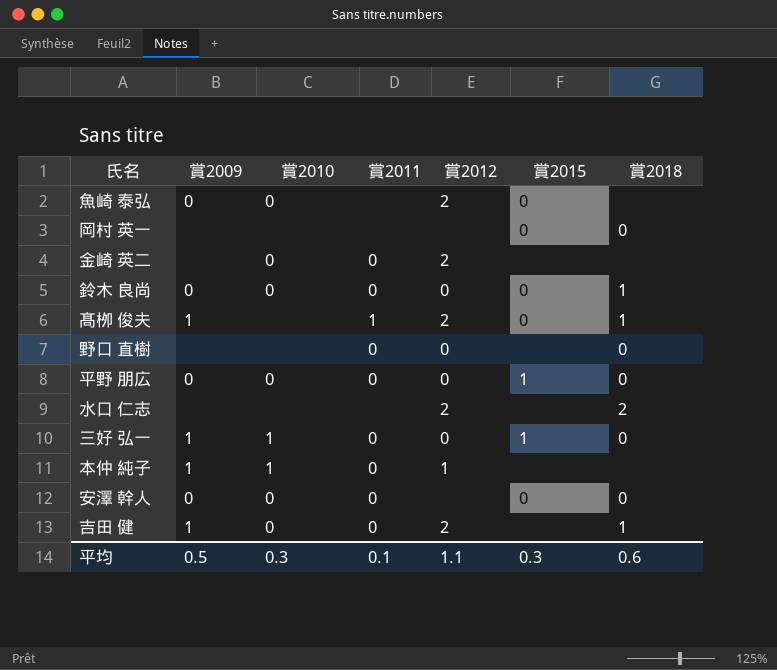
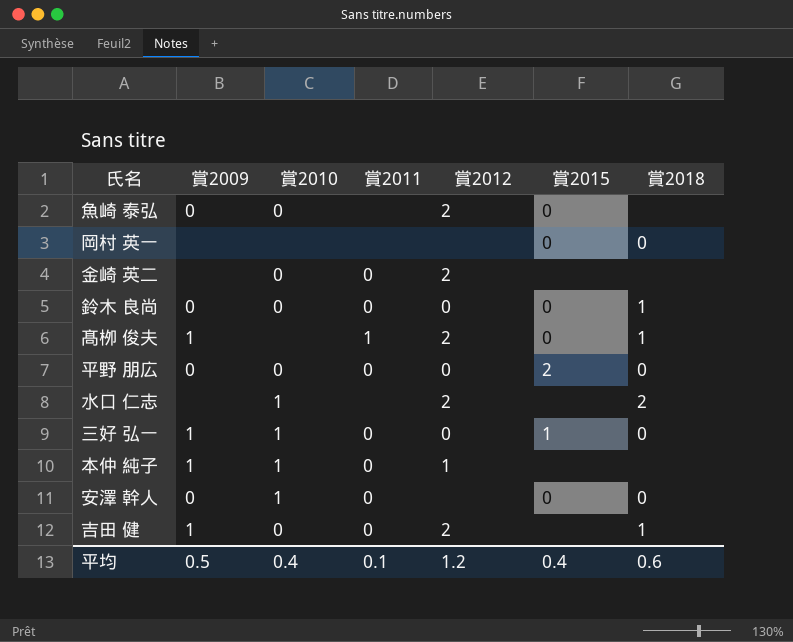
row 野口 直樹: none | none | 0 | 0 | none | 0 -> none
平野 朋広 | 賞2015: 1 -> 2
水口 仁志 | 賞2010: none -> 1
安澤 幹人 | 賞2010: 0 -> 1
平均 | 賞2010: 0.3 -> 0.4
平均 | 賞2012: 1.1 -> 1.2
平均 | 賞2015: 0.3 -> 0.4

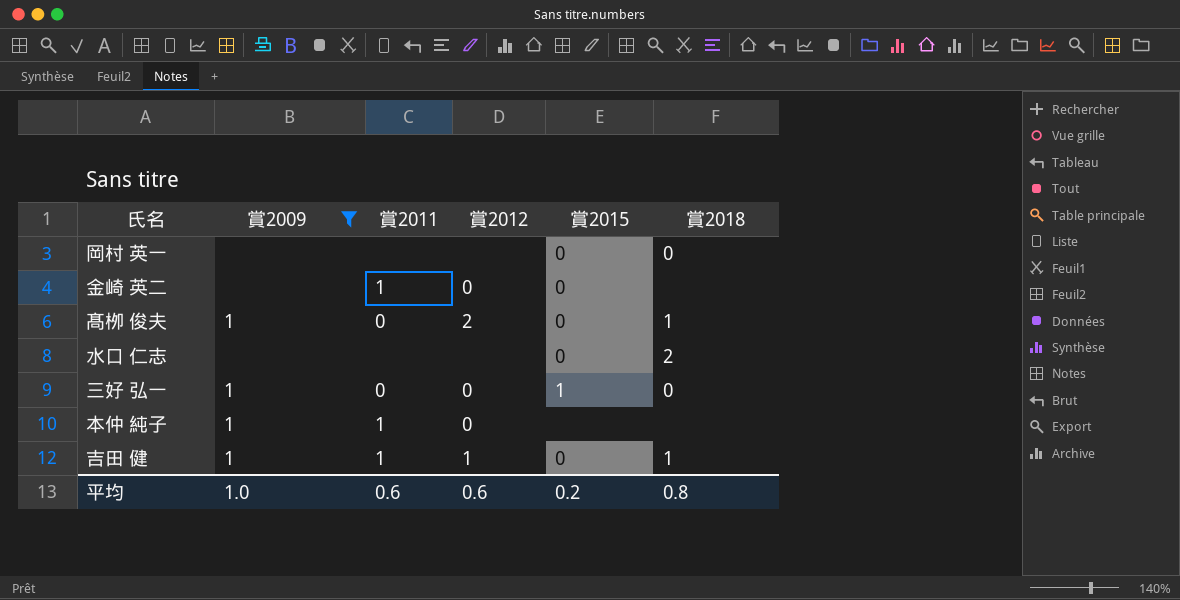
filter: none -> 賞2009 != 0
column 賞2010 | position: 3 -> none
金崎 英二 | 賞2011: 0 -> 1
金崎 英二 | 賞2012: 2 -> 0
金崎 英二 | 賞2015: none -> 0
髙栁 俊夫 | 賞2011: 1 -> 0
水口 仁志 | 賞2012: 2 -> none
水口 仁志 | 賞2015: none -> 0
本仲 純子 | 賞2011: 0 -> 1
本仲 純子 | 賞2012: 1 -> 0
吉田 健 | 賞2011: 0 -> 1
吉田 健 | 賞2012: 2 -> 1
吉田 健 | 賞2015: none -> 0
平均 | 賞2009: 0.5 -> 1.0
平均 | 賞2011: 0.1 -> 0.6
平均 | 賞2012: 1.2 -> 0.6
平均 | 賞2015: 0.4 -> 0.2
平均 | 賞2018: 0.6 -> 0.8

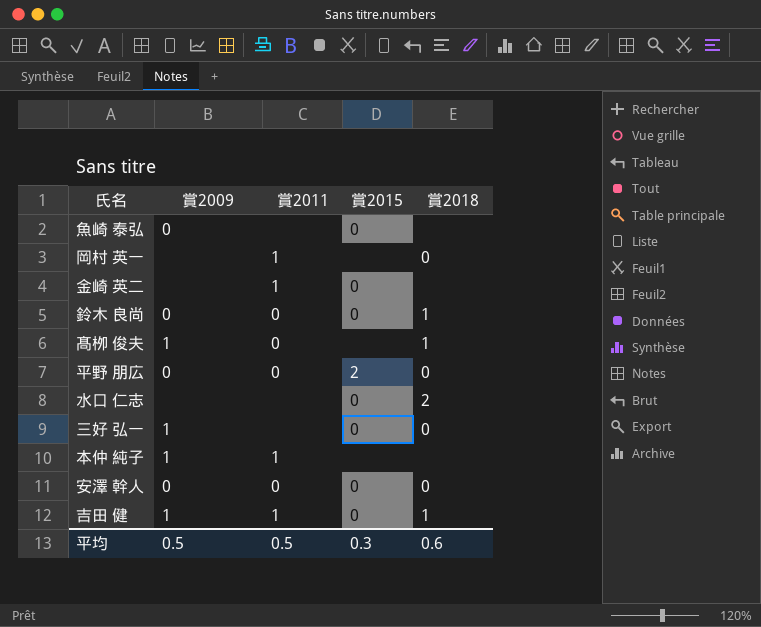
filter: 賞2009 != 0 -> none
column 賞2012 | position: 4 -> none
岡村 英一 | 賞2011: none -> 1
岡村 英一 | 賞2015: 0 -> none
髙栁 俊夫 | 賞2015: 0 -> none
三好 弘一 | 賞2011: 0 -> none
三好 弘一 | 賞2015: 1 -> 0
平均 | 賞2009: 1.0 -> 0.5
平均 | 賞2011: 0.6 -> 0.5
平均 | 賞2015: 0.2 -> 0.3
平均 | 賞2018: 0.8 -> 0.6

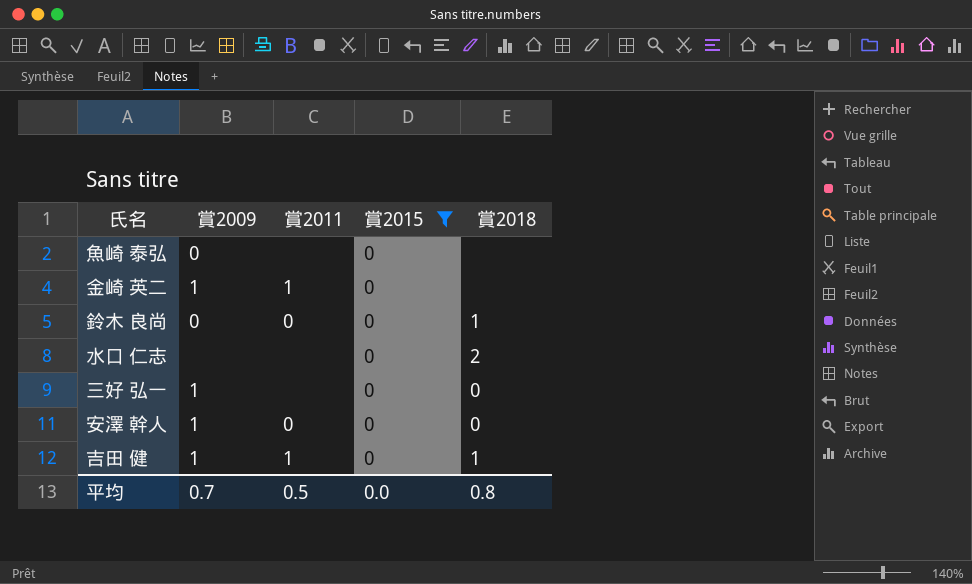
filter: none -> 賞2015 = 0
金崎 英二 | 賞2009: none -> 1
安澤 幹人 | 賞2009: 0 -> 1
平均 | 賞2009: 0.5 -> 0.7
平均 | 賞2015: 0.3 -> 0.0
平均 | 賞2018: 0.6 -> 0.8

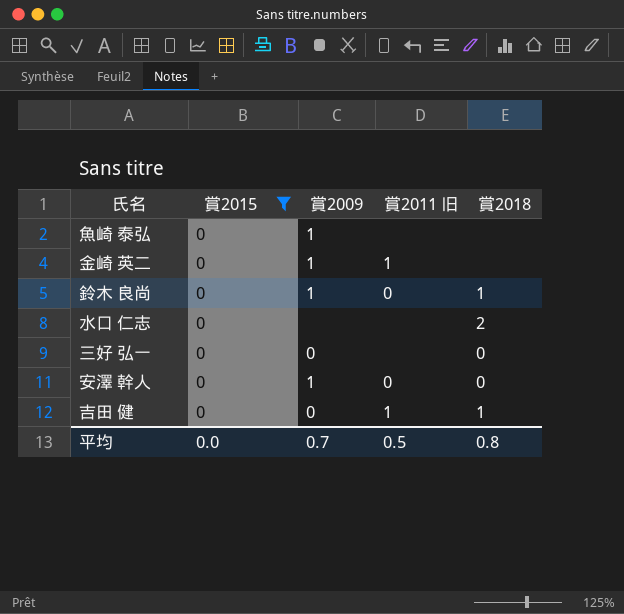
column 賞2015 | position: 4 -> 2
column name: 賞2011 -> 賞2011 旧
魚崎 泰弘 | 賞2009: 0 -> 1
鈴木 良尚 | 賞2009: 0 -> 1
三好 弘一 | 賞2009: 1 -> 0
吉田 健 | 賞2009: 1 -> 0

